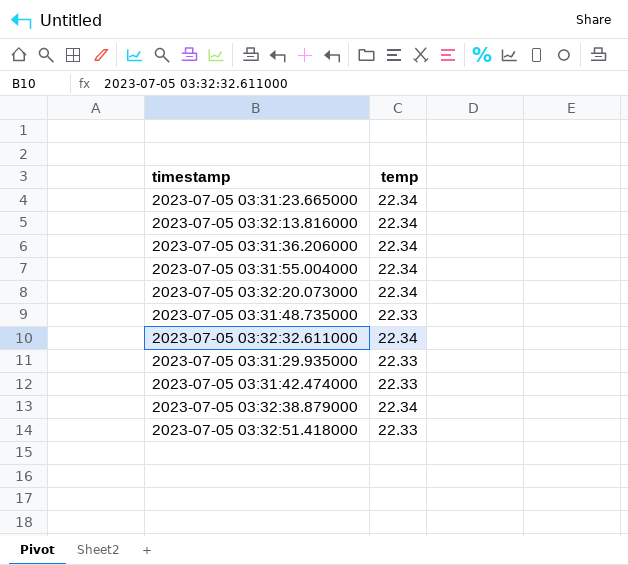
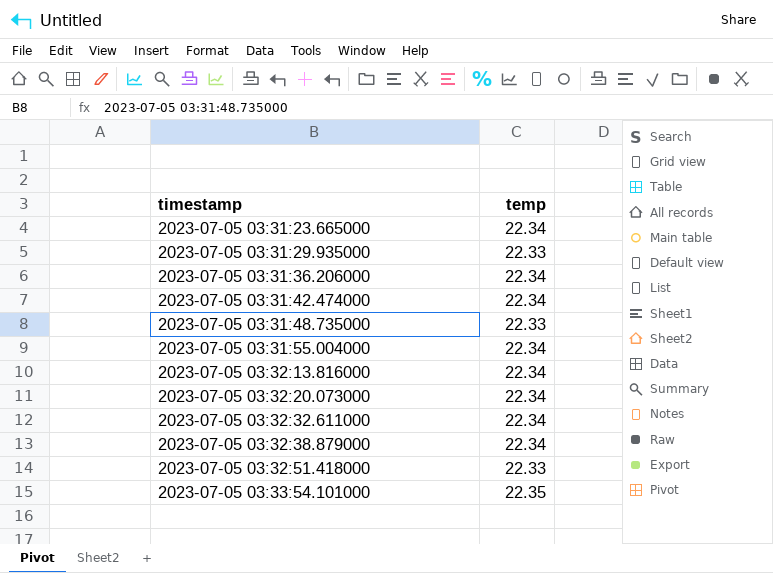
row order: none -> timestamp ascending
2023-07-05 03:31:42.474000 | temp: 22.33 -> 22.34
row 2023-07-05 03:33:54.101000: none -> 22.35

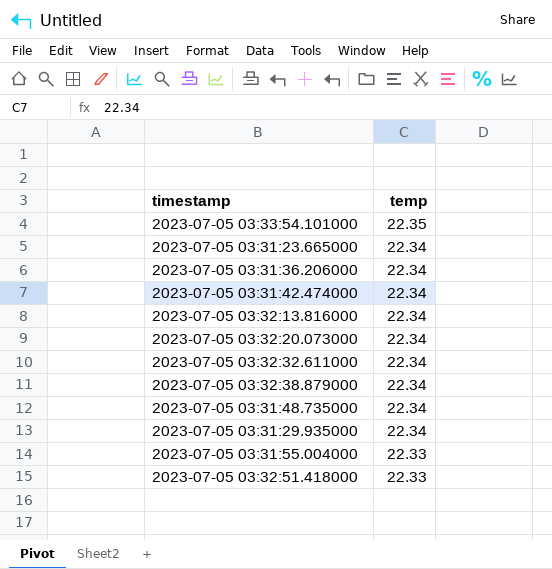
row order: timestamp ascending -> temp descending
2023-07-05 03:31:48.735000 | temp: 22.33 -> 22.34
2023-07-05 03:31:29.935000 | temp: 22.33 -> 22.34
2023-07-05 03:31:55.004000 | temp: 22.34 -> 22.33

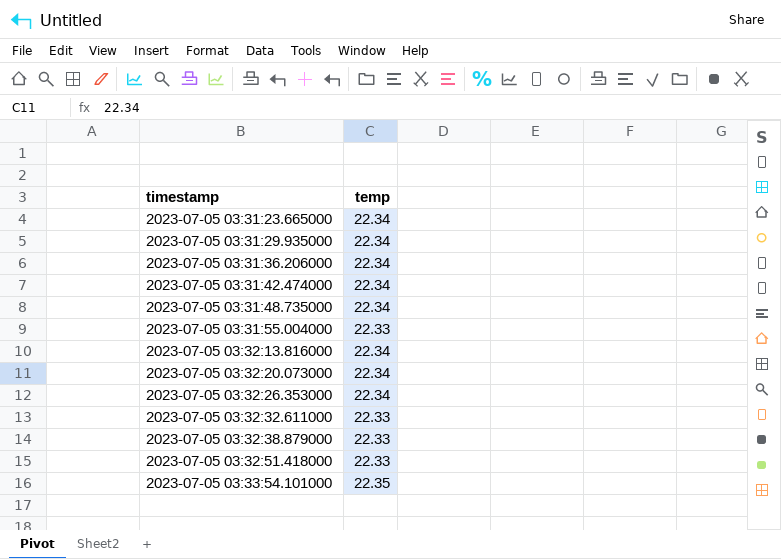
row order: temp descending -> timestamp ascending
row 2023-07-05 03:32:26.353000: none -> 22.34
2023-07-05 03:32:32.611000 | temp: 22.34 -> 22.33
2023-07-05 03:32:38.879000 | temp: 22.34 -> 22.33

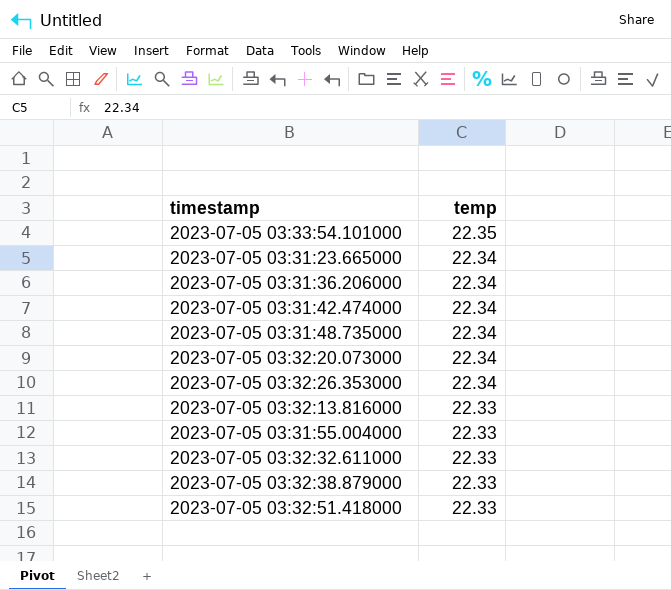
row order: timestamp ascending -> temp descending
row 2023-07-05 03:31:29.935000: 22.34 -> none
2023-07-05 03:32:13.816000 | temp: 22.34 -> 22.33

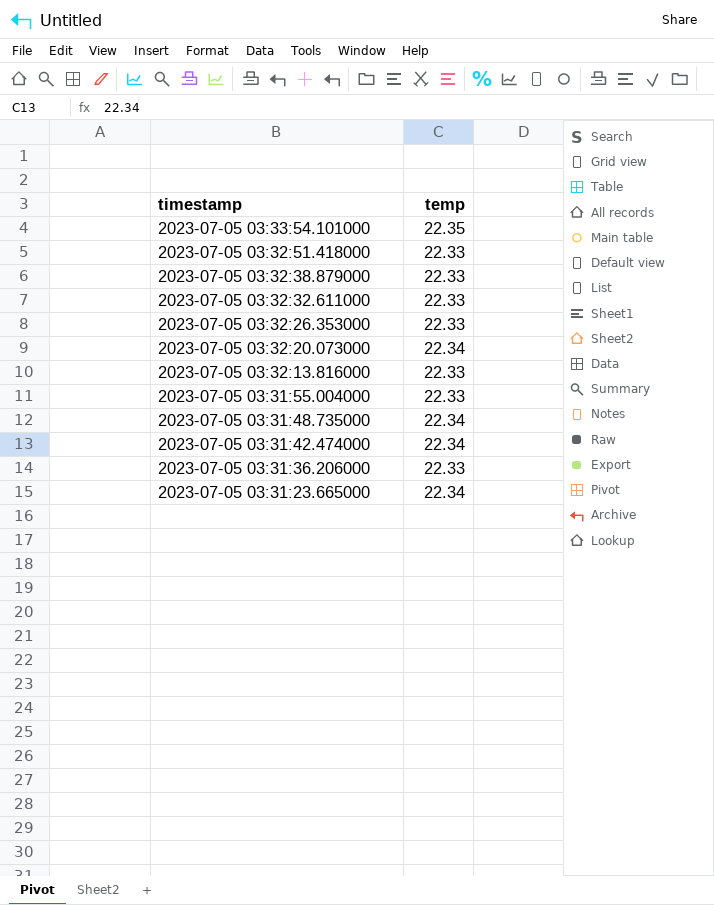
row order: temp descending -> timestamp descending
2023-07-05 03:32:26.353000 | temp: 22.34 -> 22.33
2023-07-05 03:31:36.206000 | temp: 22.34 -> 22.33

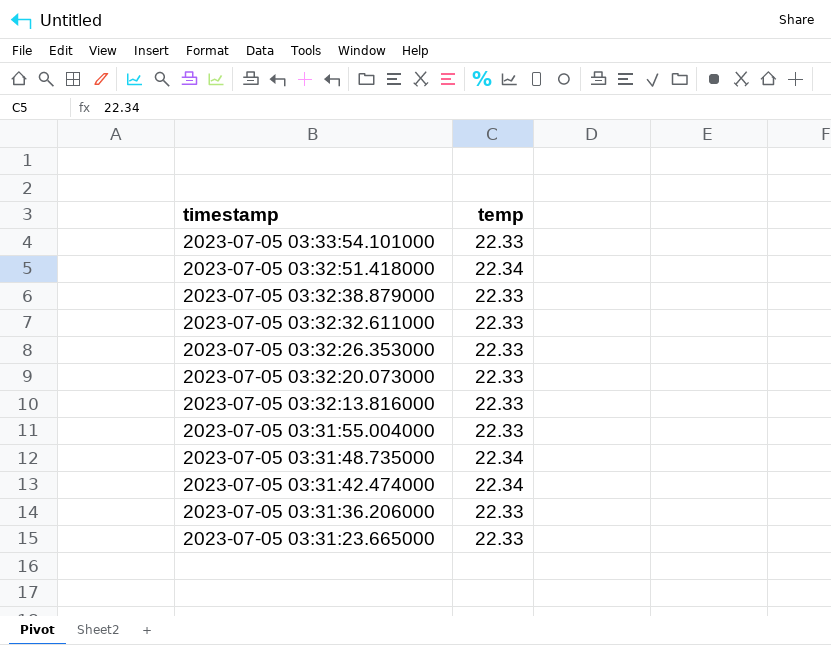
2023-07-05 03:33:54.101000 | temp: 22.35 -> 22.33
2023-07-05 03:32:51.418000 | temp: 22.33 -> 22.34
2023-07-05 03:32:20.073000 | temp: 22.34 -> 22.33
2023-07-05 03:31:23.665000 | temp: 22.34 -> 22.33

